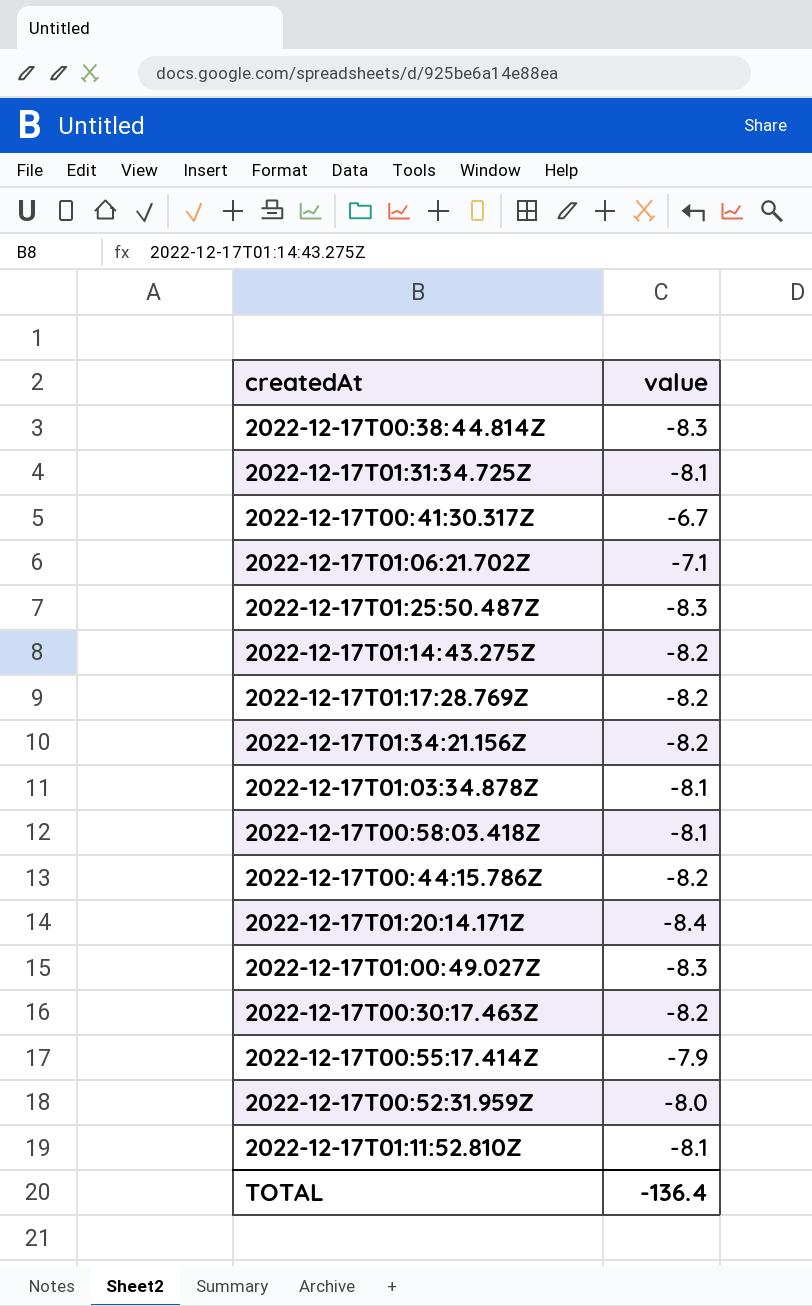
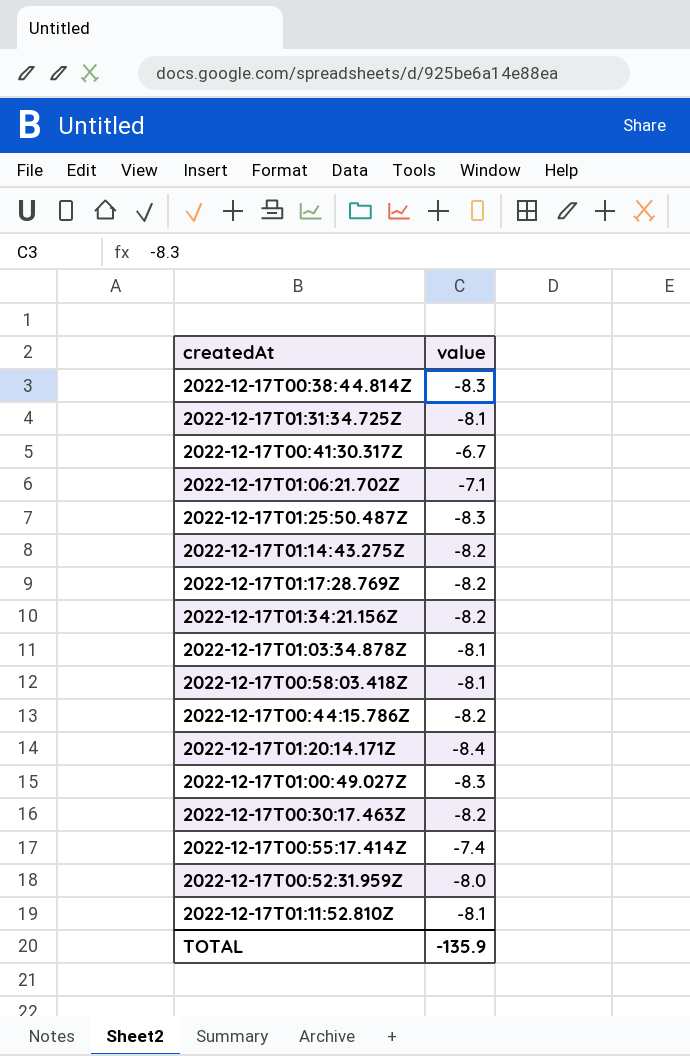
2022-12-17T00:55:17.414Z | value: -7.9 -> -7.4
TOTAL | value: -136.4 -> -135.9

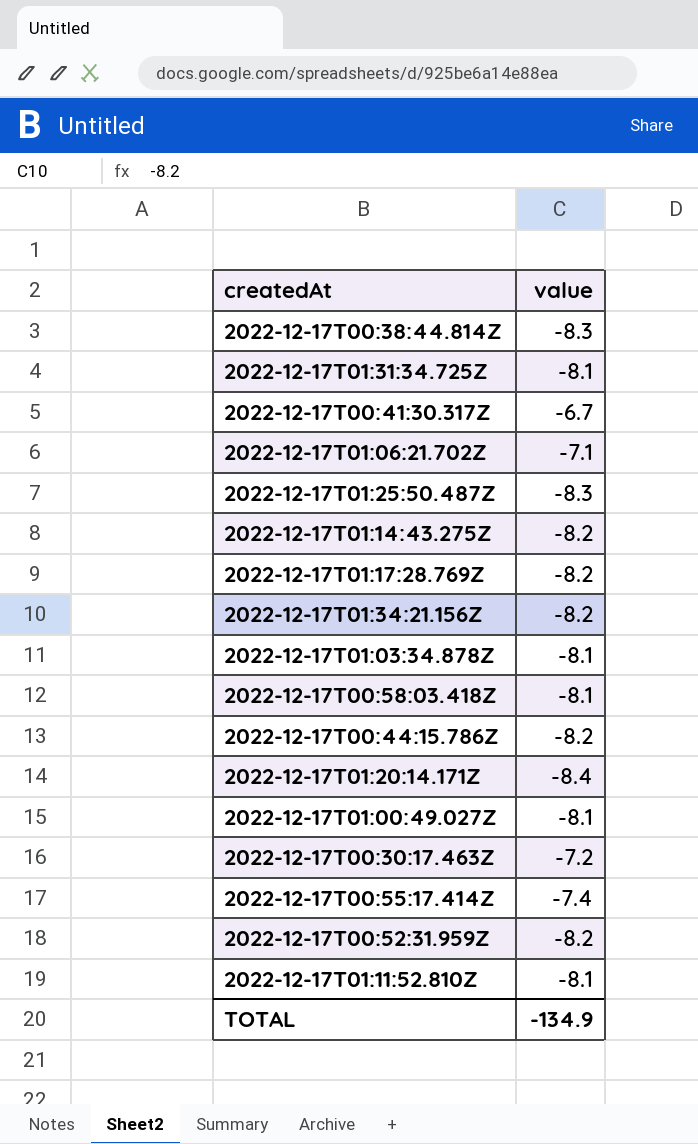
2022-12-17T01:00:49.027Z | value: -8.3 -> -8.1
2022-12-17T00:30:17.463Z | value: -8.2 -> -7.2
2022-12-17T00:52:31.959Z | value: -8.0 -> -8.2
TOTAL | value: -135.9 -> -134.9

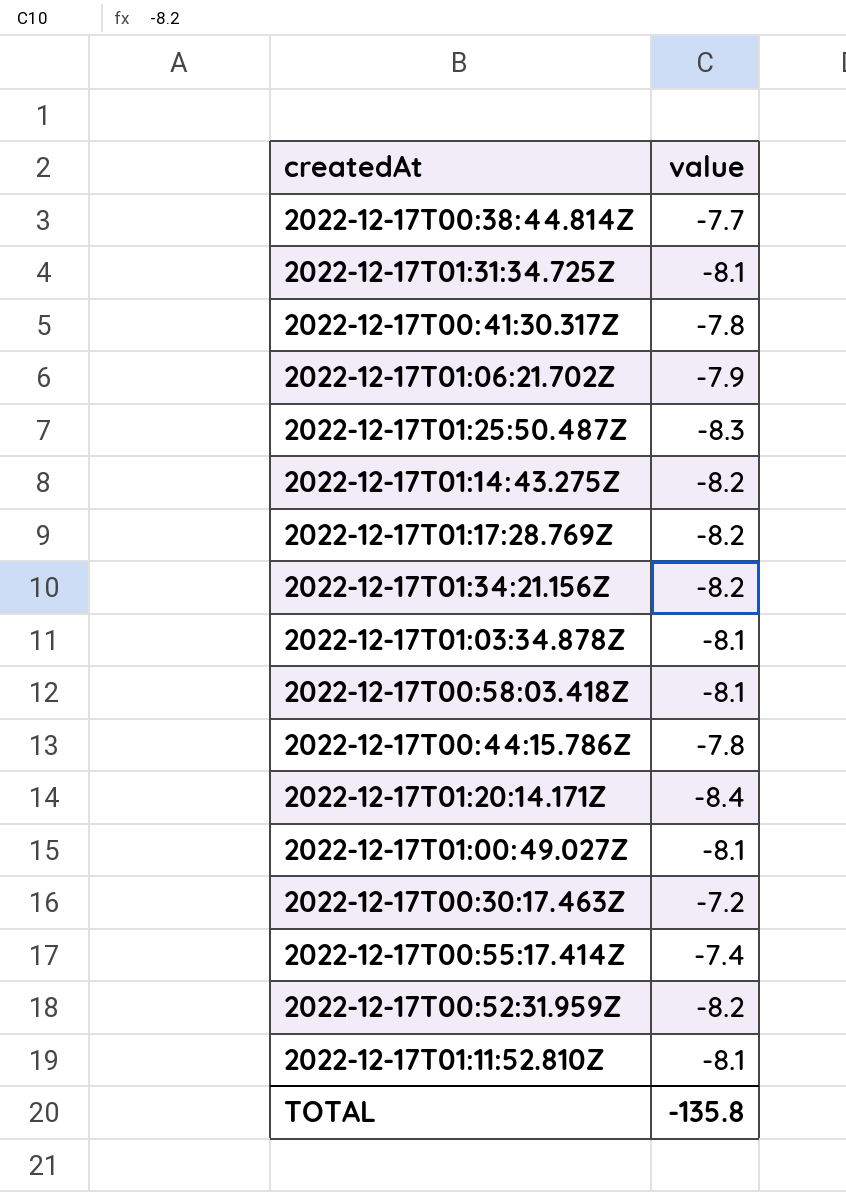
2022-12-17T00:38:44.814Z | value: -8.3 -> -7.7
2022-12-17T00:41:30.317Z | value: -6.7 -> -7.8
2022-12-17T01:06:21.702Z | value: -7.1 -> -7.9
2022-12-17T00:44:15.786Z | value: -8.2 -> -7.8
TOTAL | value: -134.9 -> -135.8

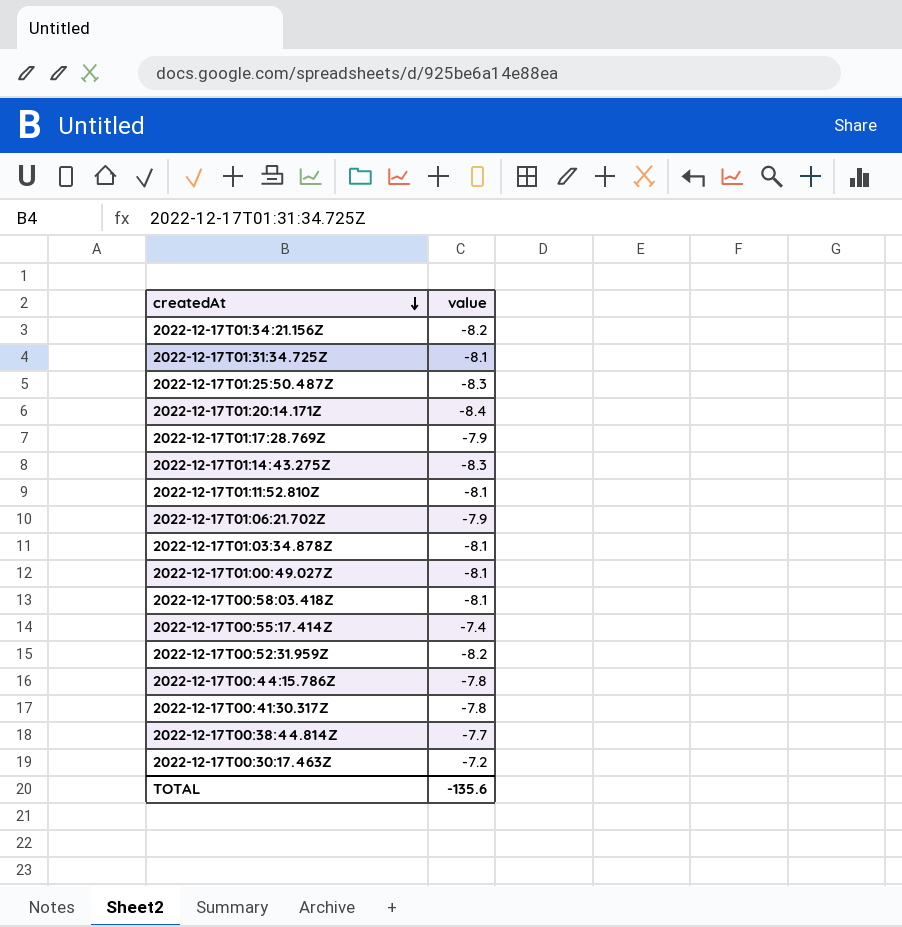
row order: none -> createdAt descending
2022-12-17T01:17:28.769Z | value: -8.2 -> -7.9
2022-12-17T01:14:43.275Z | value: -8.2 -> -8.3
TOTAL | value: -135.8 -> -135.6

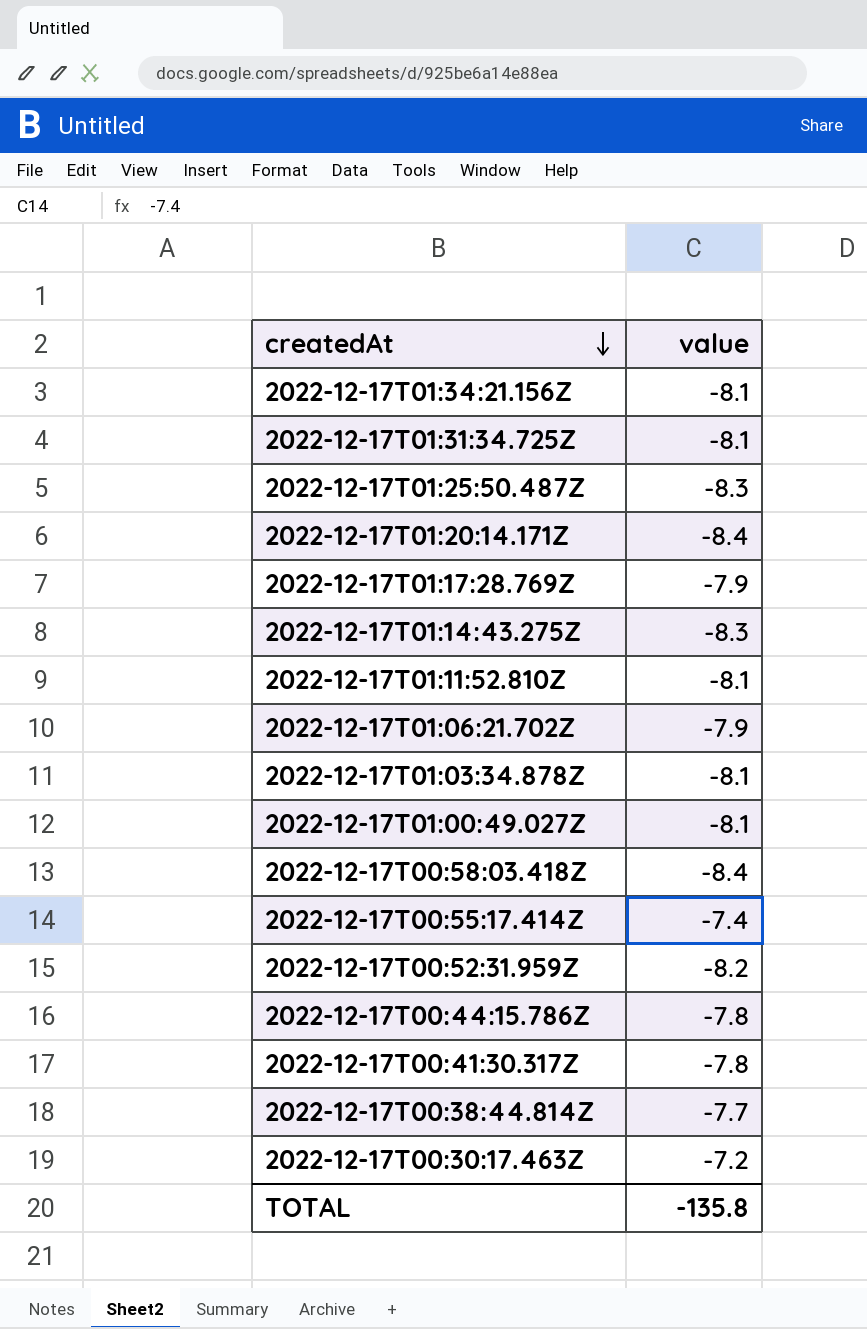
2022-12-17T01:34:21.156Z | value: -8.2 -> -8.1
2022-12-17T00:58:03.418Z | value: -8.1 -> -8.4
TOTAL | value: -135.6 -> -135.8

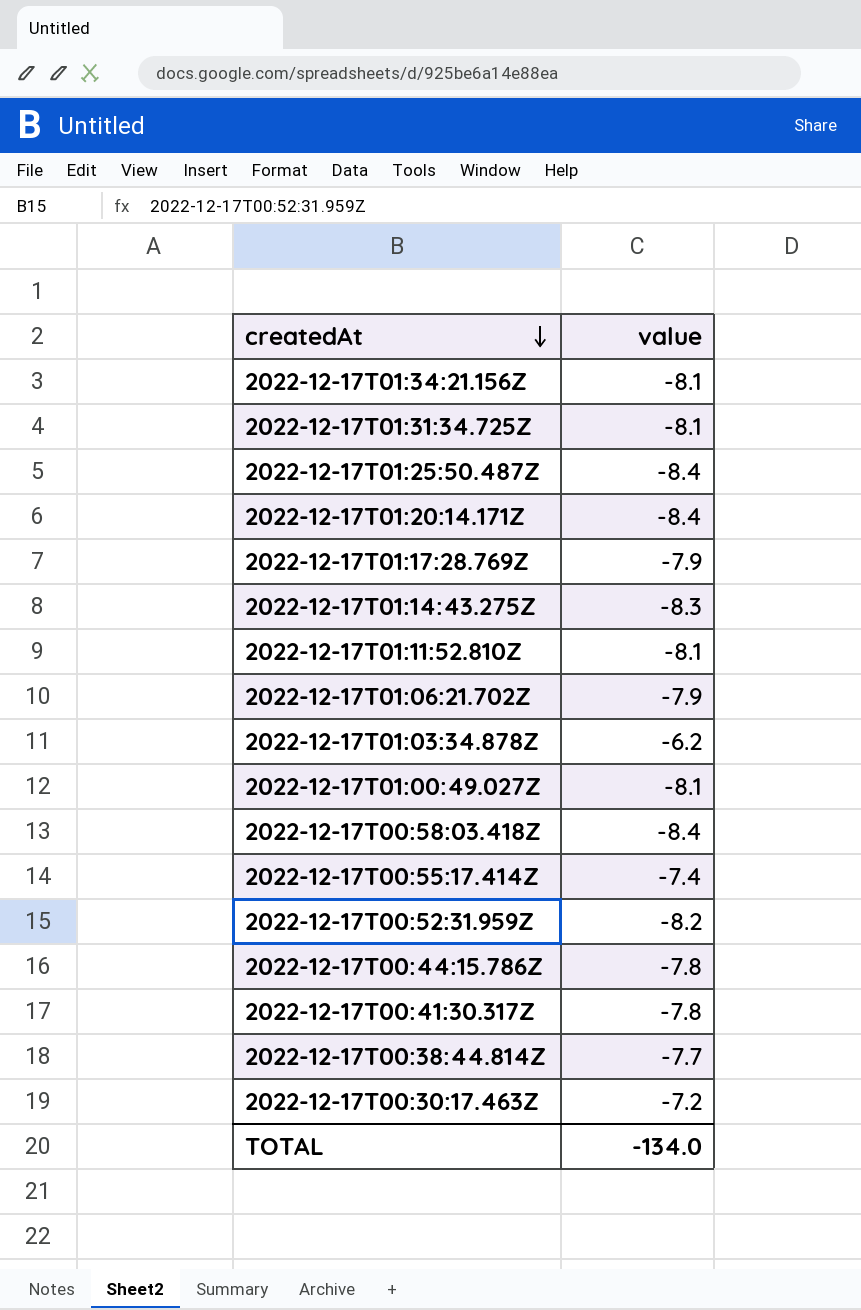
2022-12-17T01:25:50.487Z | value: -8.3 -> -8.4
2022-12-17T01:03:34.878Z | value: -8.1 -> -6.2
TOTAL | value: -135.8 -> -134.0

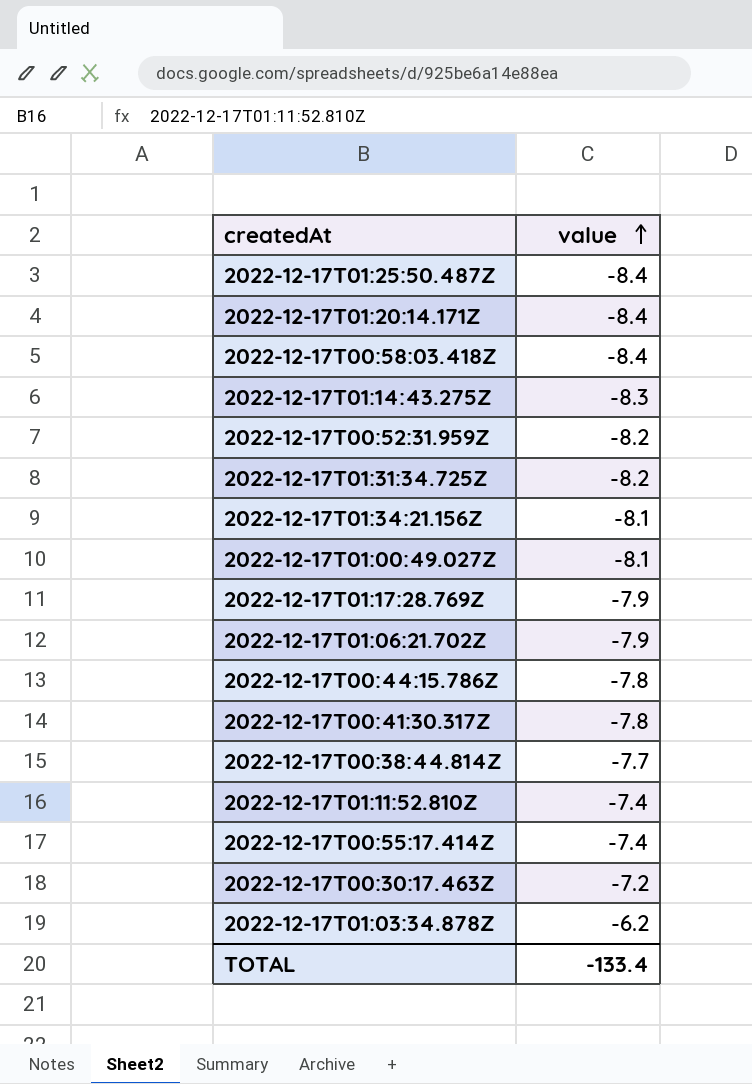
row order: createdAt descending -> value ascending
2022-12-17T01:31:34.725Z | value: -8.1 -> -8.2
2022-12-17T01:11:52.810Z | value: -8.1 -> -7.4
TOTAL | value: -134.0 -> -133.4

